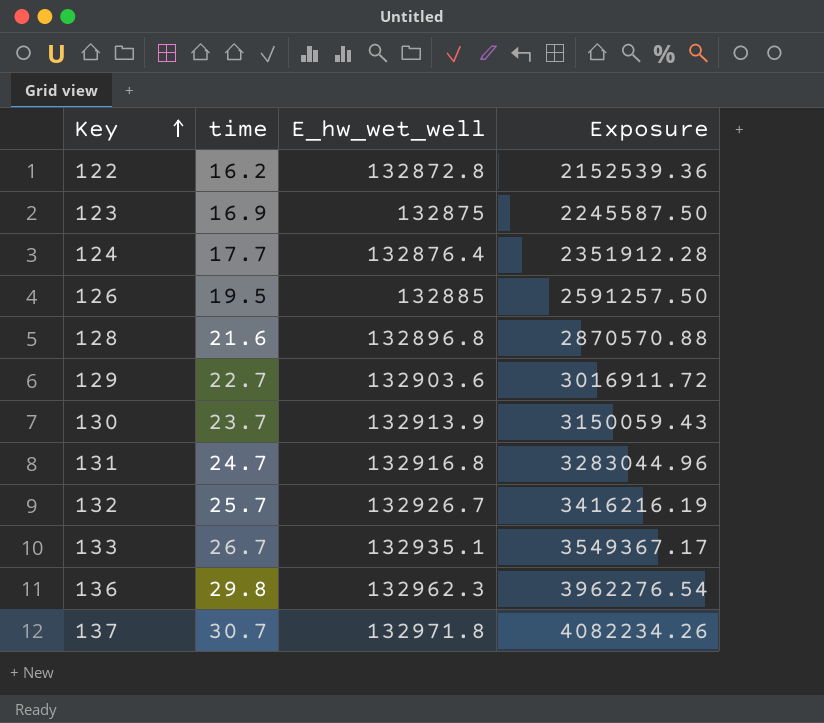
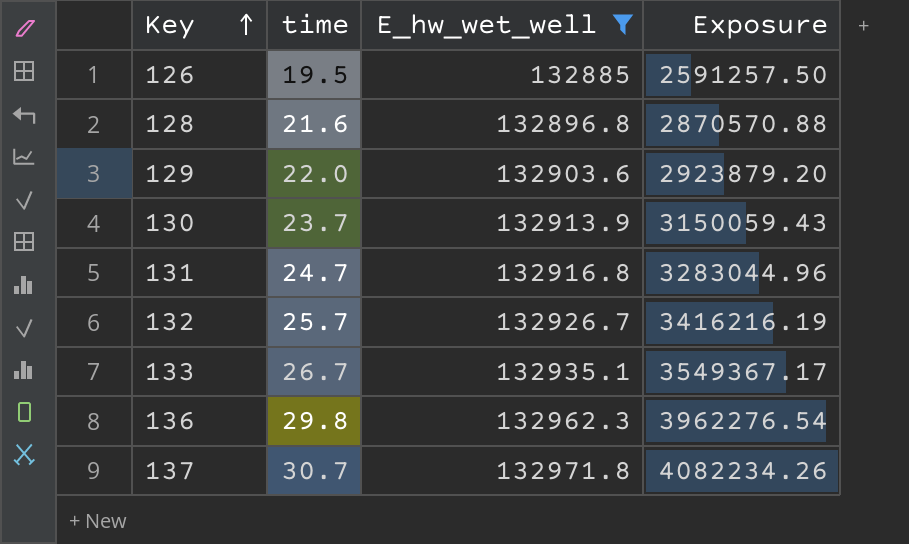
filter: none -> E_hw_wet_well >= 132885
129 | time: 22.7 -> 22.0
129 | Exposure: 3016911.72 -> 2923879.20

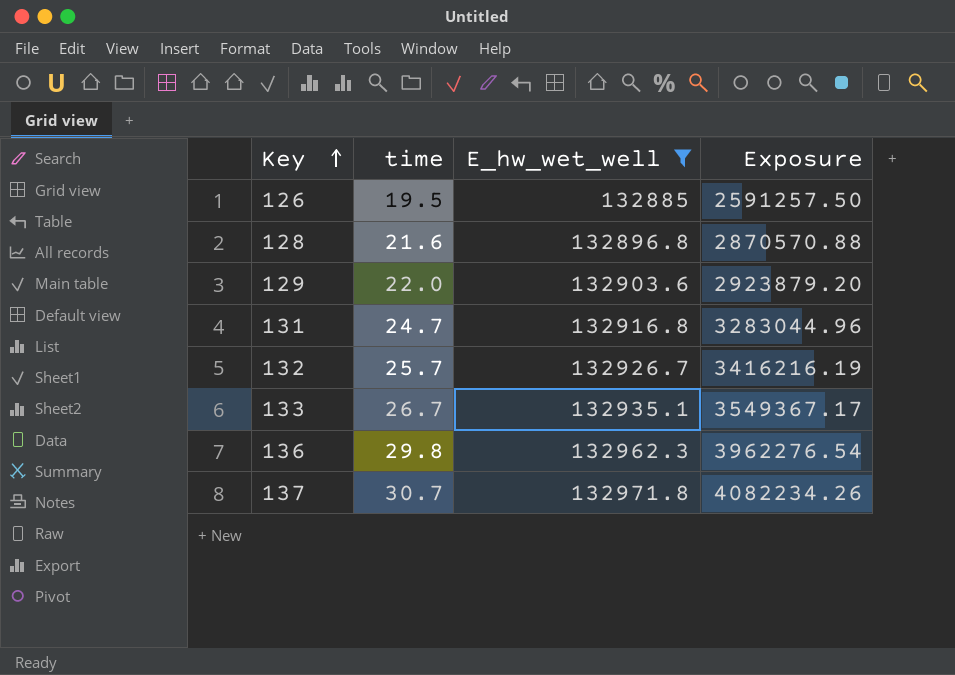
row 130: 23.7 | 132913.9 | 3150059.43 -> none

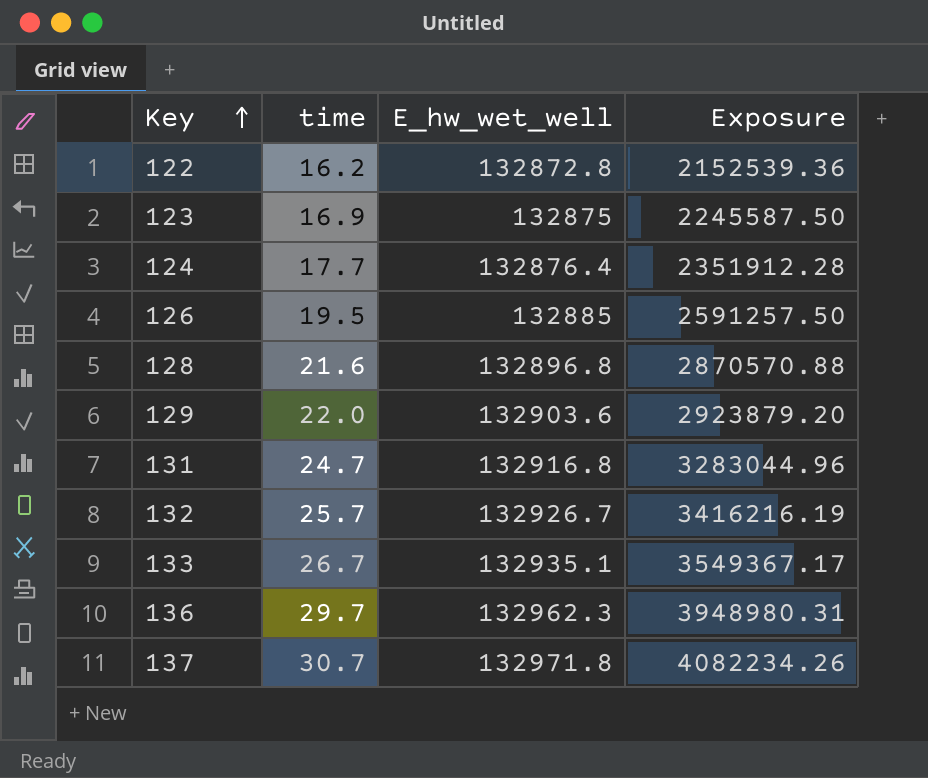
filter: E_hw_wet_well >= 132885 -> none
136 | time: 29.8 -> 29.7
136 | Exposure: 3962276.54 -> 3948980.31

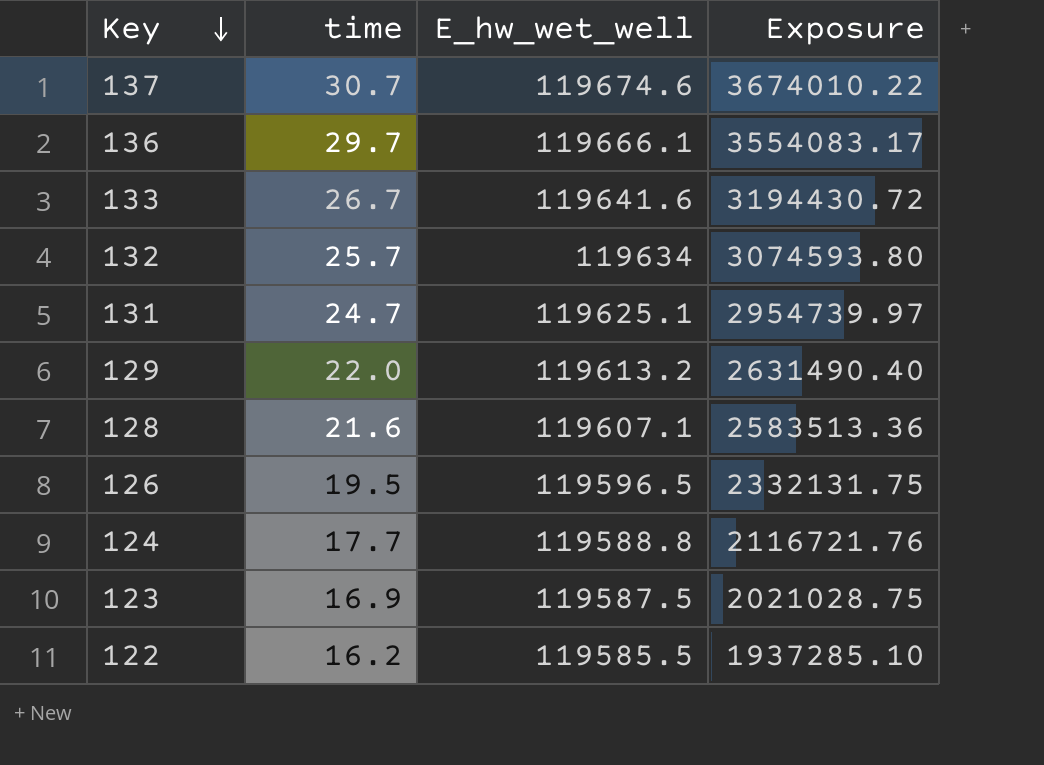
row order: Key ascending -> Key descending
137 | E_hw_wet_well: 132971.8 -> 119674.6
137 | Exposure: 4082234.26 -> 3674010.22
136 | E_hw_wet_well: 132962.3 -> 119666.1
136 | Exposure: 3948980.31 -> 3554083.17
133 | E_hw_wet_well: 132935.1 -> 119641.6
133 | Exposure: 3549367.17 -> 3194430.72
132 | E_hw_wet_well: 132926.7 -> 119634
132 | Exposure: 3416216.19 -> 3074593.80
131 | E_hw_wet_well: 132916.8 -> 119625.1
131 | Exposure: 3283044.96 -> 2954739.97
129 | E_hw_wet_well: 132903.6 -> 119613.2
129 | Exposure: 2923879.20 -> 2631490.40
128 | E_hw_wet_well: 132896.8 -> 119607.1
128 | Exposure: 2870570.88 -> 2583513.36
126 | E_hw_wet_well: 132885 -> 119596.5
126 | Exposure: 2591257.50 -> 2332131.75
124 | E_hw_wet_well: 132876.4 -> 119588.8
124 | Exposure: 2351912.28 -> 2116721.76
123 | E_hw_wet_well: 132875 -> 119587.5
123 | Exposure: 2245587.50 -> 2021028.75
122 | E_hw_wet_well: 132872.8 -> 119585.5
122 | Exposure: 2152539.36 -> 1937285.10

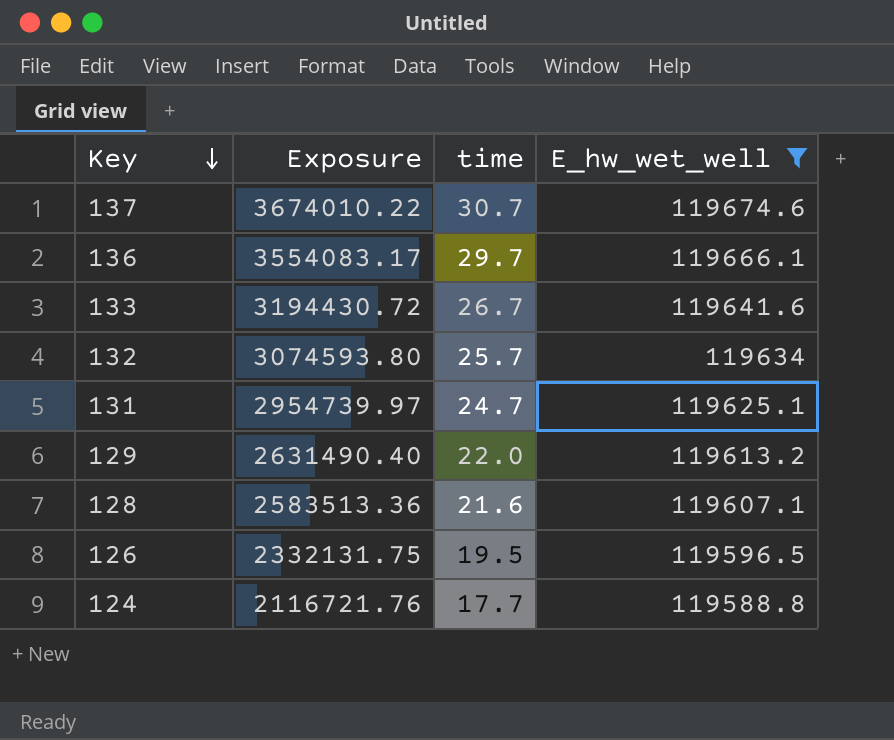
filter: none -> E_hw_wet_well >= 119588.8
column Exposure | position: 4 -> 2

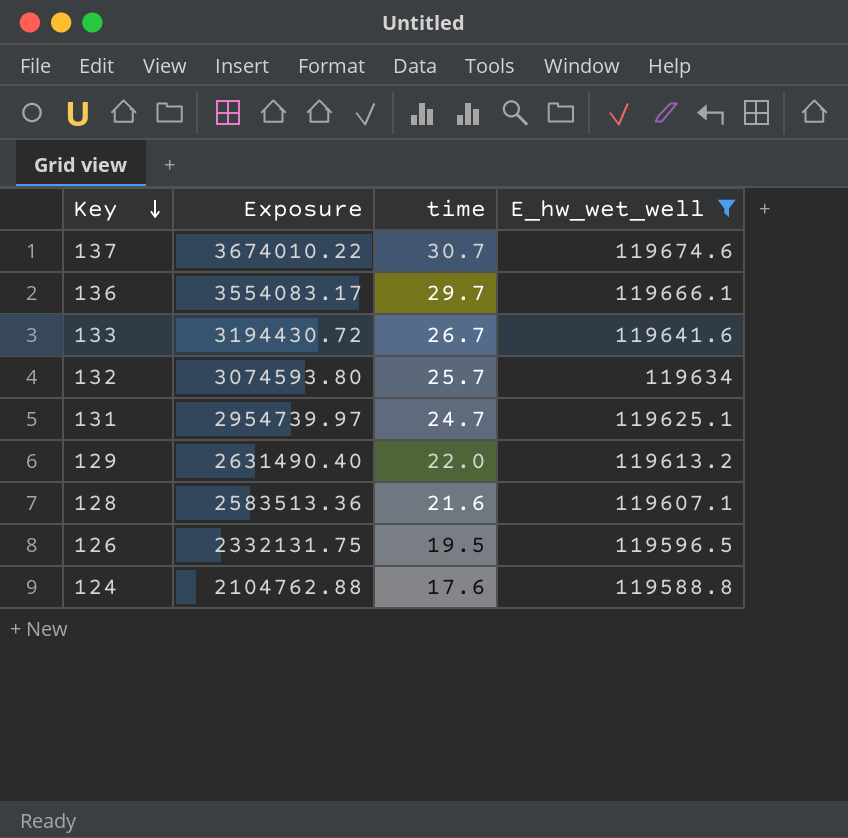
124 | Exposure: 2116721.76 -> 2104762.88
124 | time: 17.7 -> 17.6

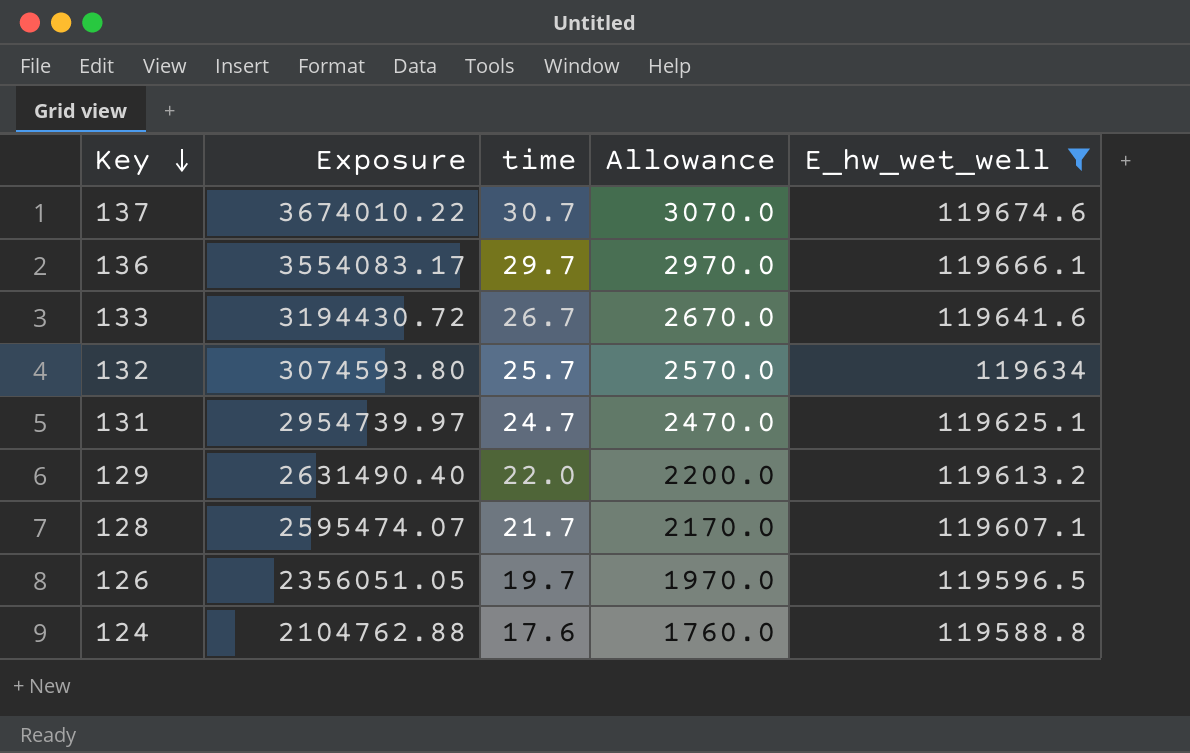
column Allowance | formula: none -> [time] * 100
128 | Exposure: 2583513.36 -> 2595474.07
128 | time: 21.6 -> 21.7
126 | Exposure: 2332131.75 -> 2356051.05
126 | time: 19.5 -> 19.7

